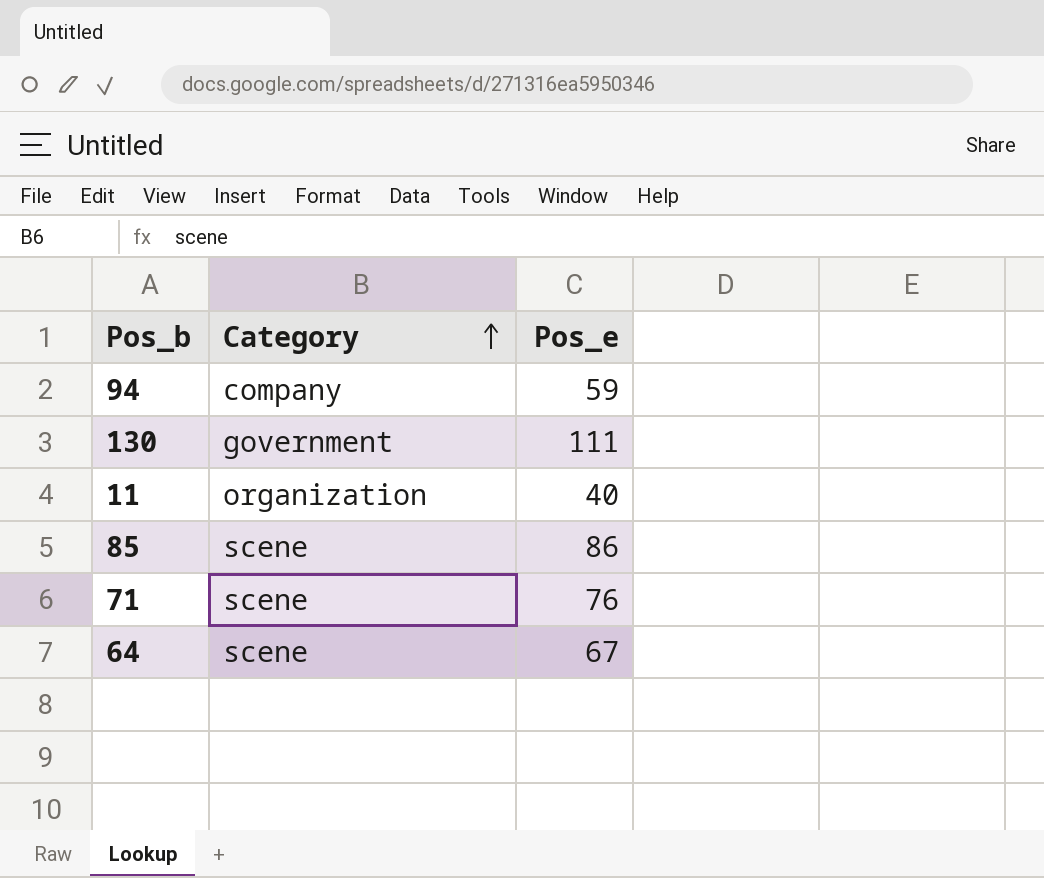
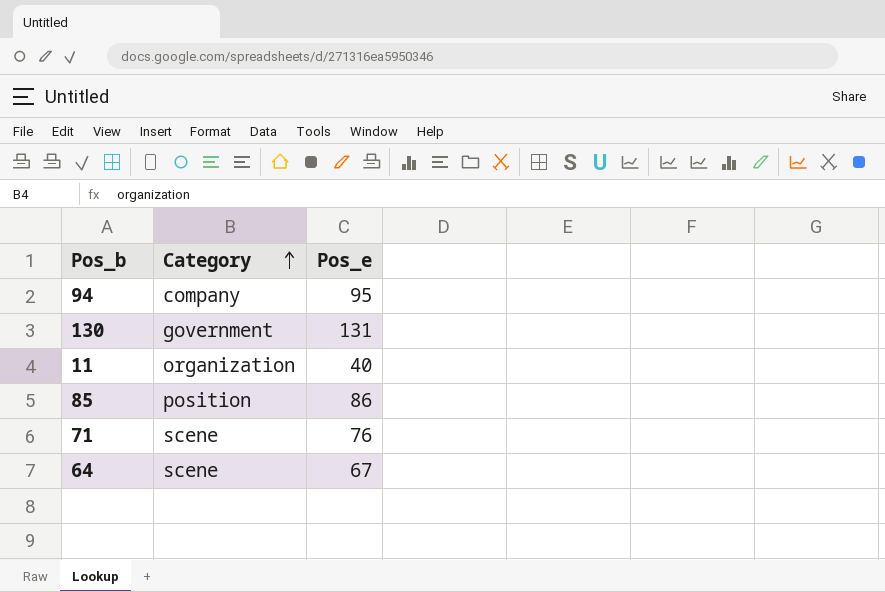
94 | Pos_e: 59 -> 95
130 | Pos_e: 111 -> 131
85 | Category: scene -> position

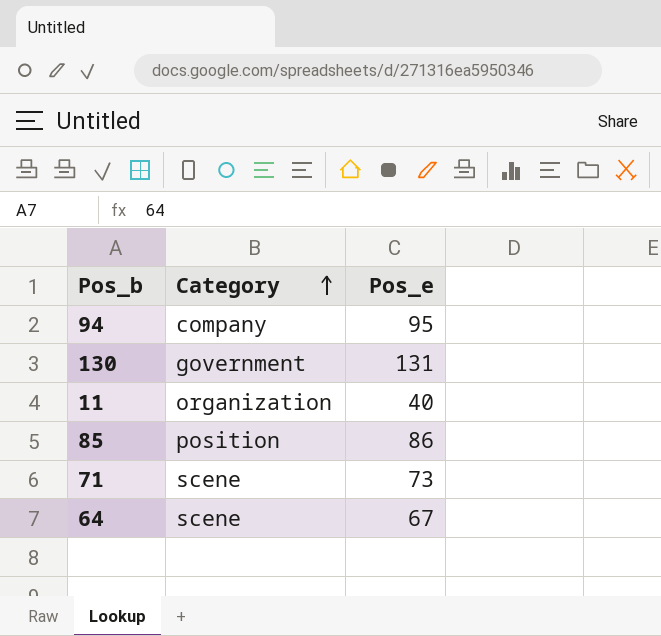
71 | Pos_e: 76 -> 73

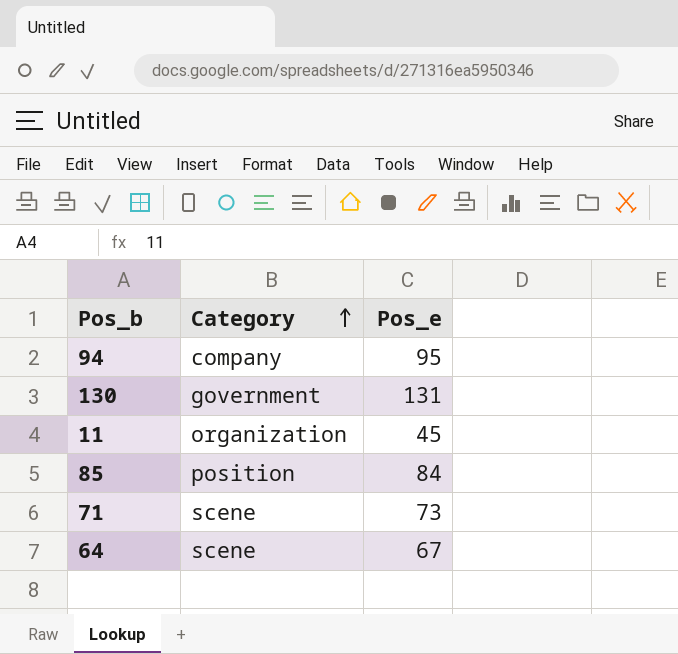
11 | Pos_e: 40 -> 45
85 | Pos_e: 86 -> 84

